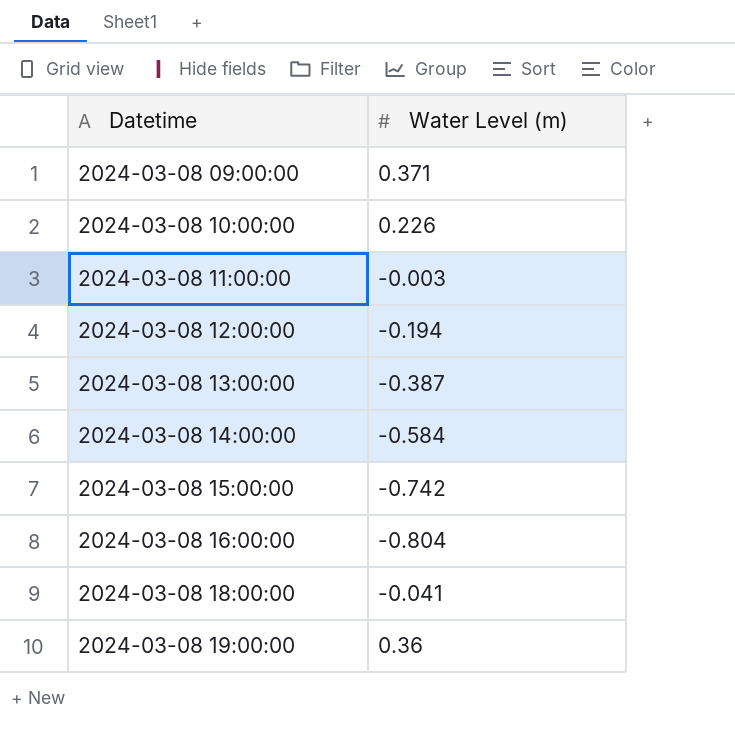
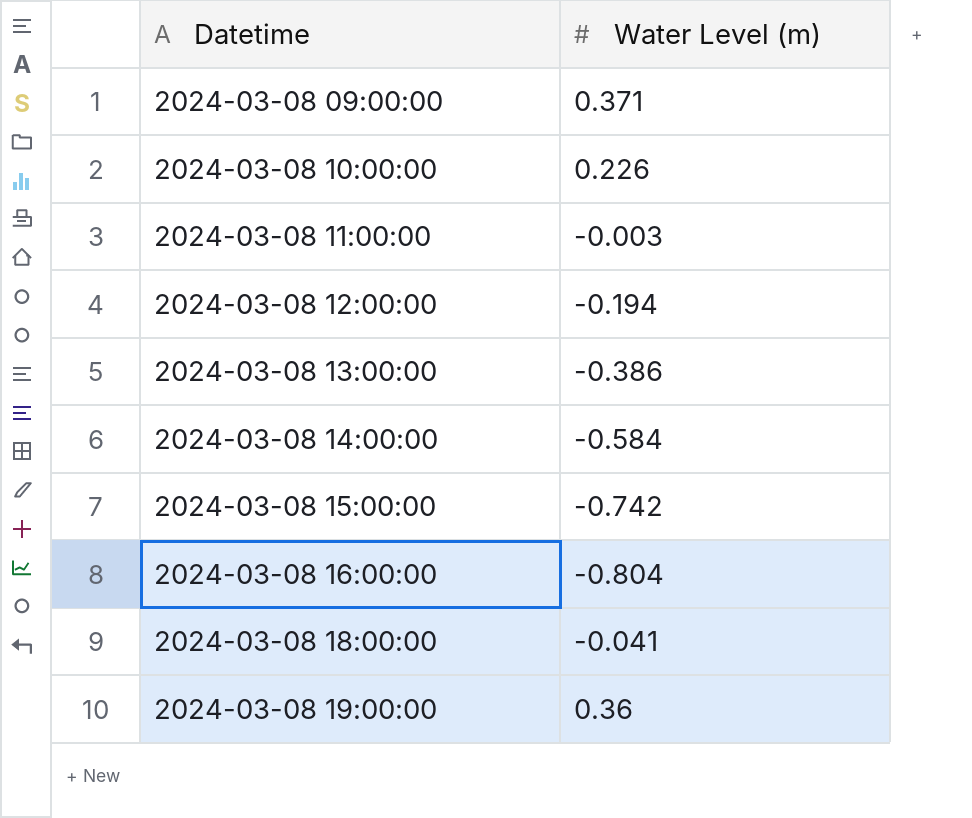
2024-03-08 13:00:00 | Water Level (m): -0.387 -> -0.386

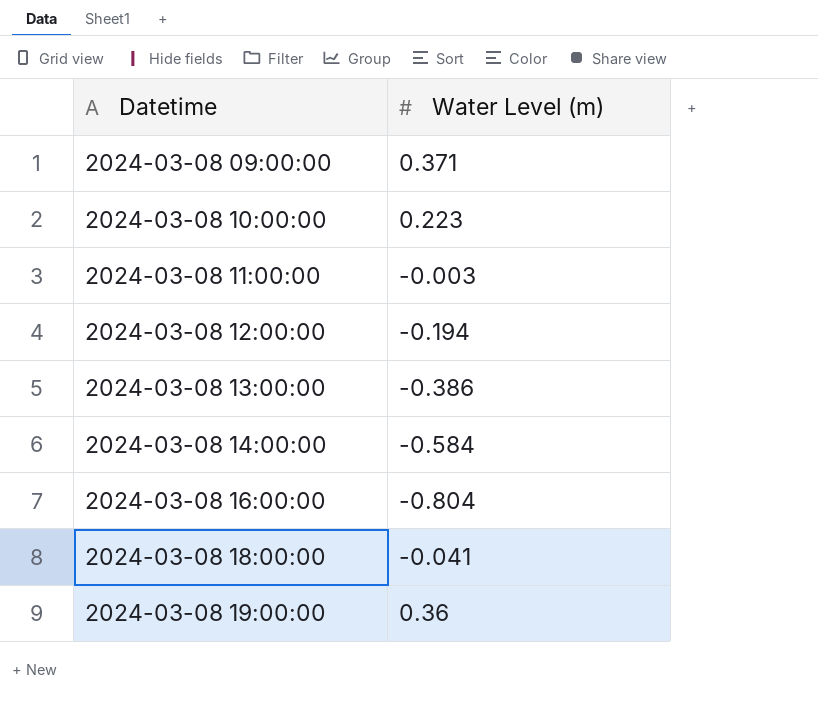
row 2024-03-08 15:00:00: -0.742 -> none
2024-03-08 10:00:00 | Water Level (m): 0.226 -> 0.223

